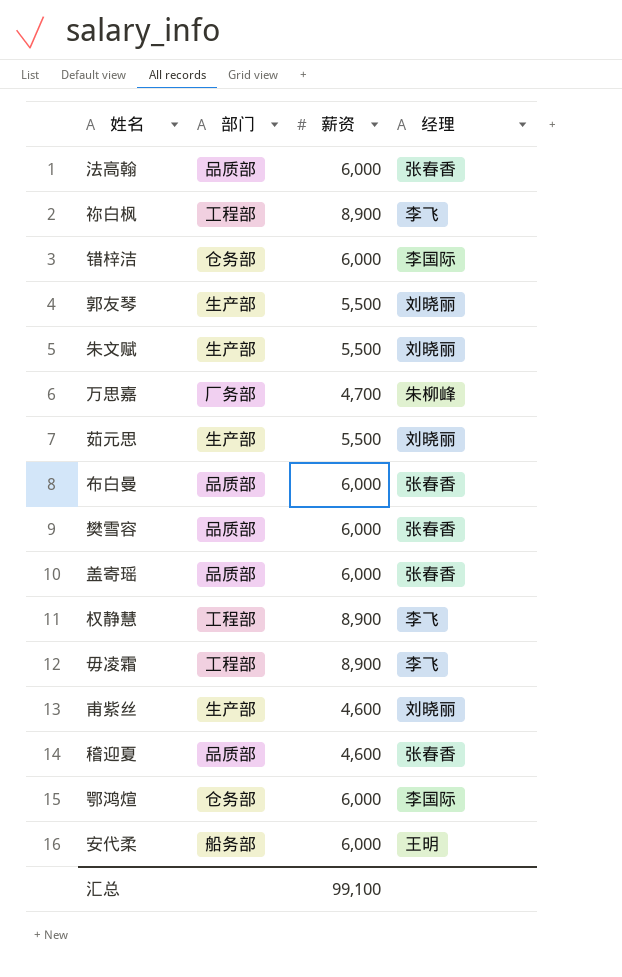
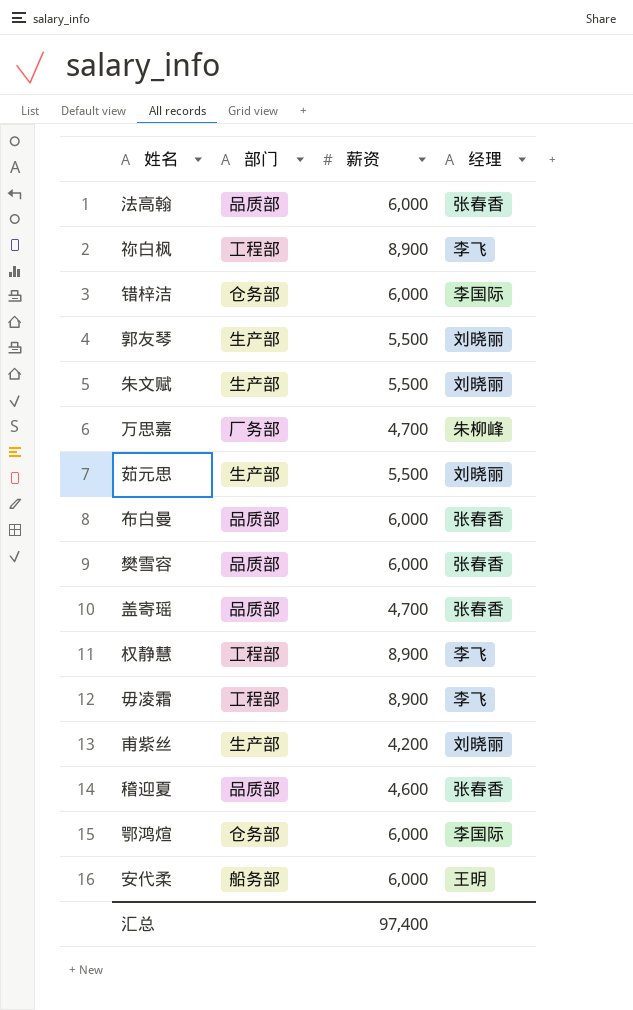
盖寄瑶 | 薪资: 6,000 -> 4,700
甫紫丝 | 薪资: 4,600 -> 4,200
汇总 | 薪资: 99,100 -> 97,400

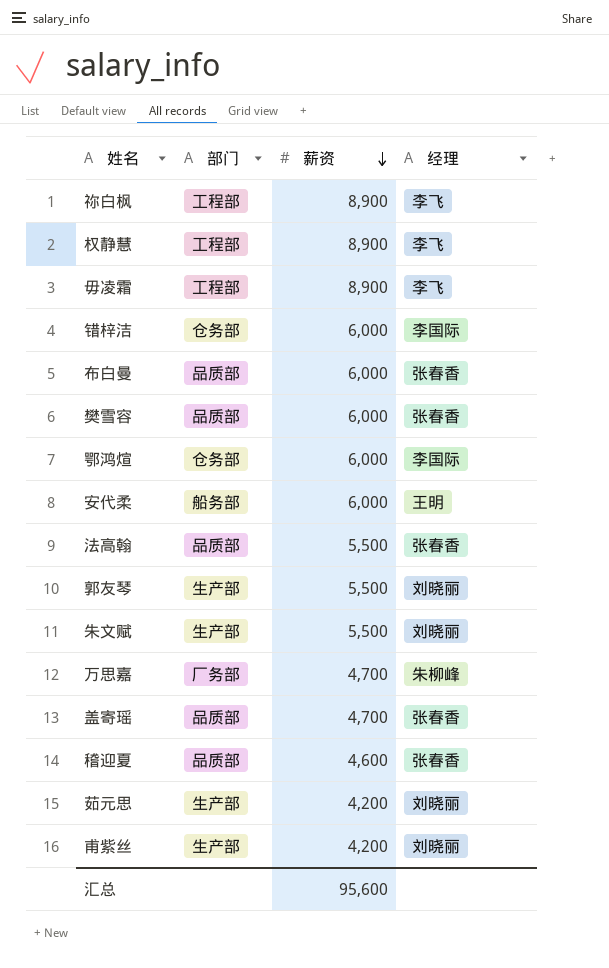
row order: none -> 薪资 descending
法高翰 | 薪资: 6,000 -> 5,500
茹元思 | 薪资: 5,500 -> 4,200
汇总 | 薪资: 97,400 -> 95,600

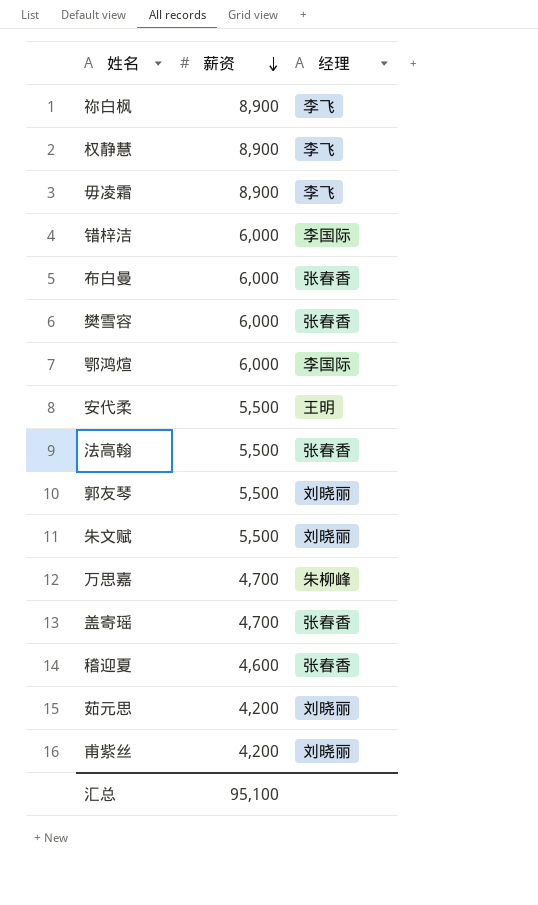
column 部门 | position: 2 -> none
安代柔 | 薪资: 6,000 -> 5,500
汇总 | 薪资: 95,600 -> 95,100

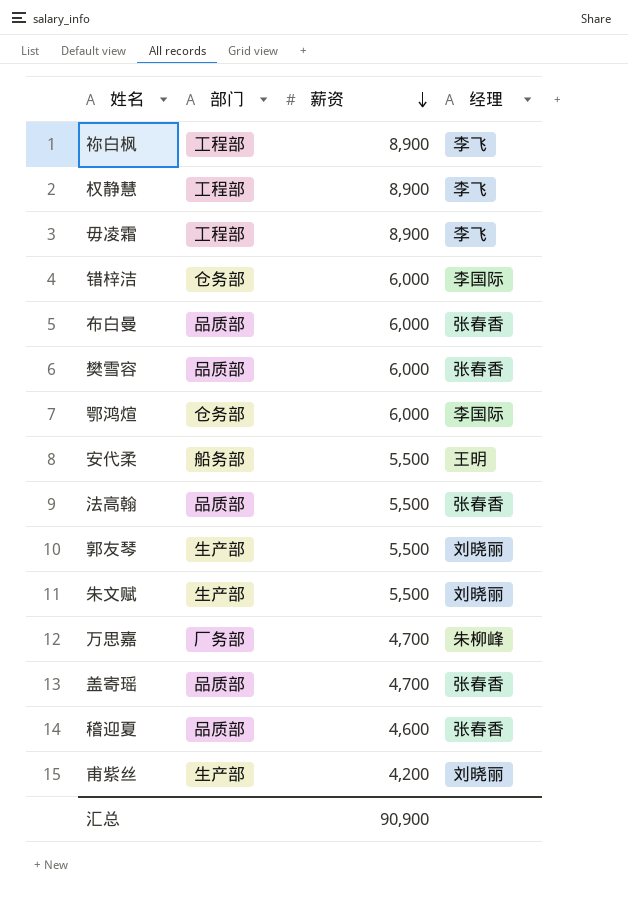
column 部门 | position: none -> 2
row 茹元思: 4,200 | 刘晓丽 -> none
汇总 | 薪资: 95,100 -> 90,900

